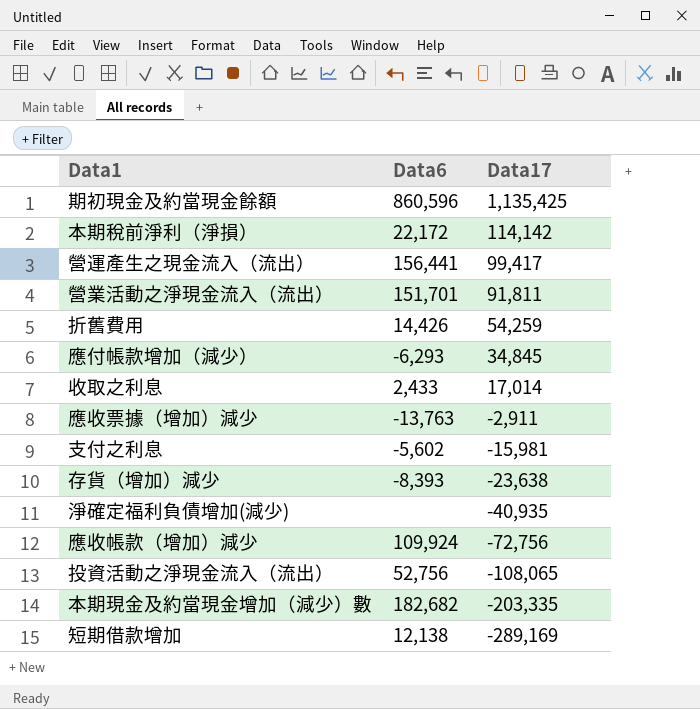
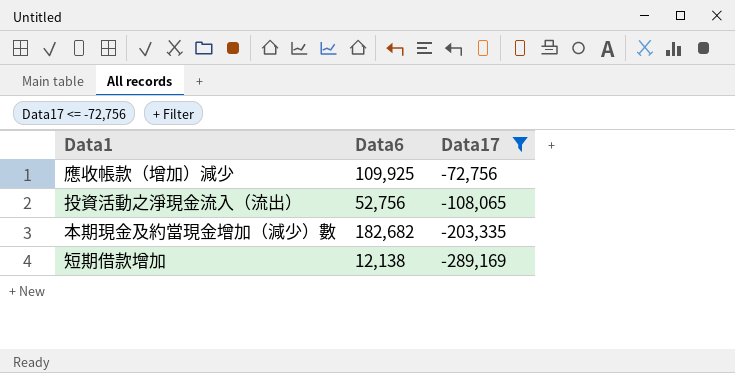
filter: none -> Data17 <= -72,756
應收帳款（增加）減少 | Data6: 109,924 -> 109,925

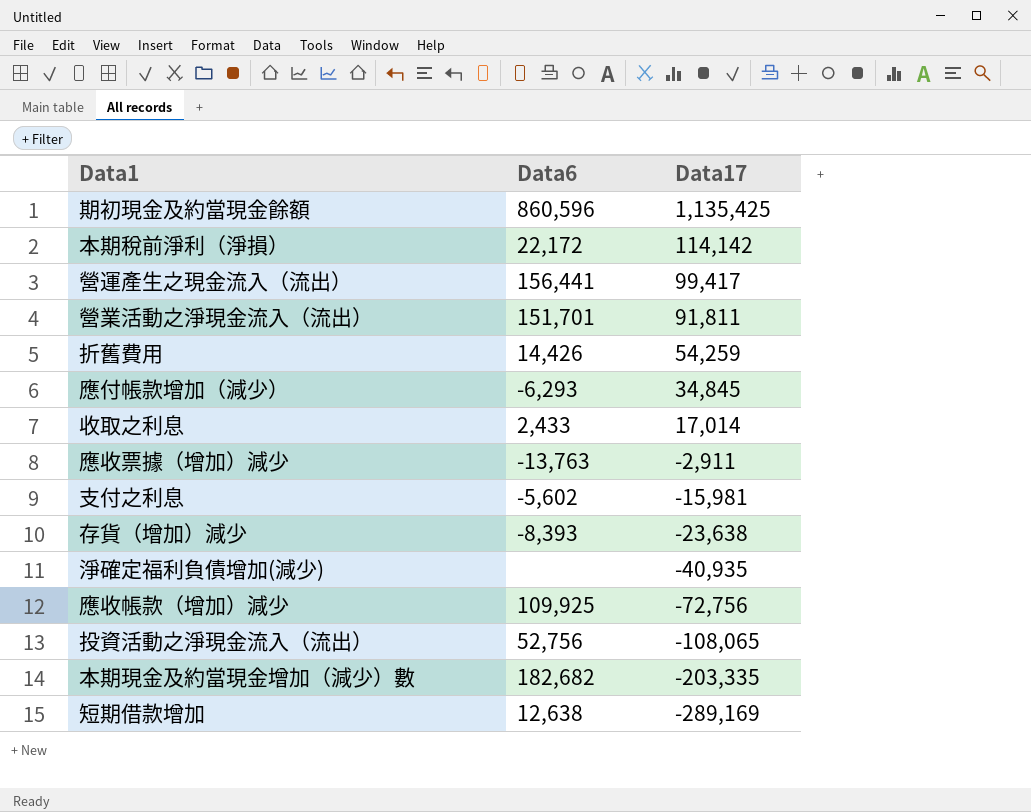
filter: Data17 <= -72,756 -> none
短期借款增加 | Data6: 12,138 -> 12,638

